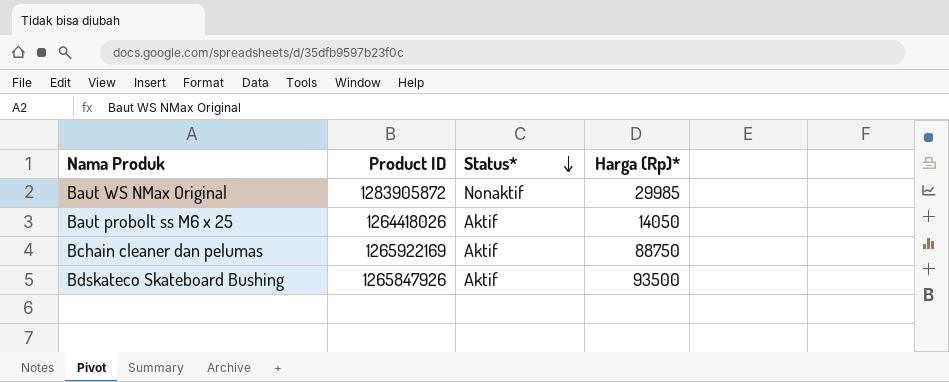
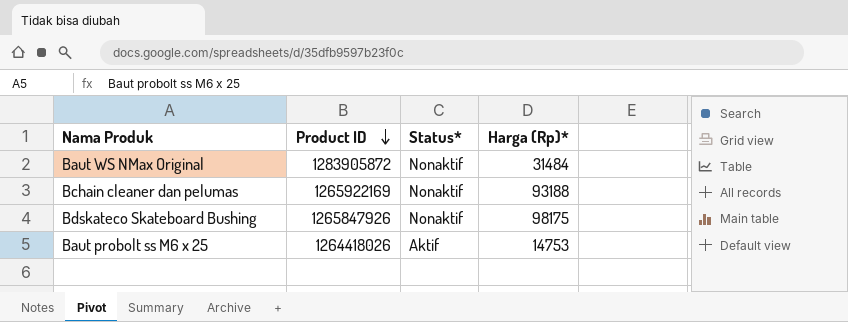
row order: Status* descending -> Product ID descending
Baut WS NMax Original | Harga (Rp)*: 29985 -> 31484
Bchain cleaner dan pelumas | Status*: Aktif -> Nonaktif
Bchain cleaner dan pelumas | Harga (Rp)*: 88750 -> 93188
Bdskateco Skateboard Bushing | Status*: Aktif -> Nonaktif
Bdskateco Skateboard Bushing | Harga (Rp)*: 93500 -> 98175
Baut probolt ss M6 x 25 | Harga (Rp)*: 14050 -> 14753

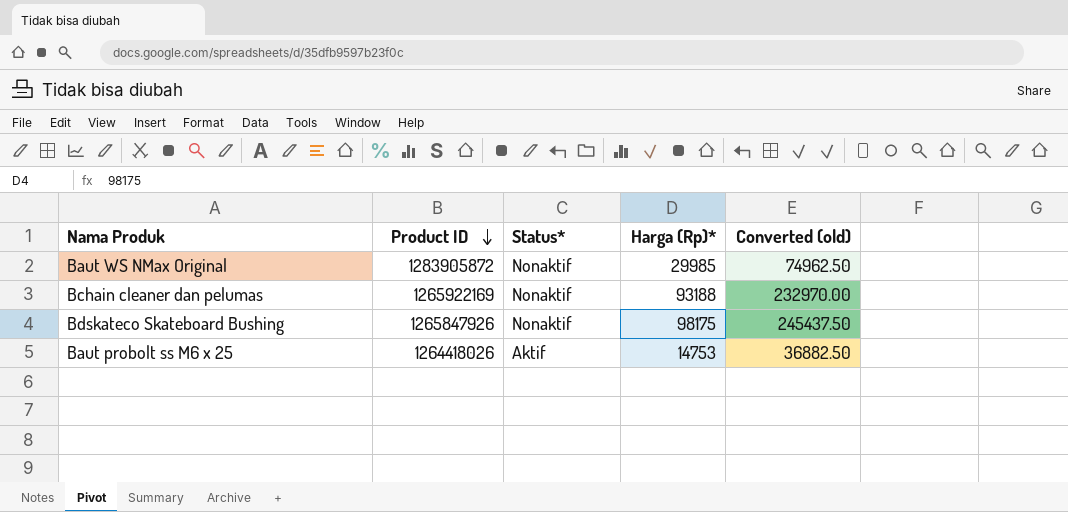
column Converted (old) | formula: none -> [Harga (Rp)*] * 2.5
Baut WS NMax Original | Harga (Rp)*: 31484 -> 29985

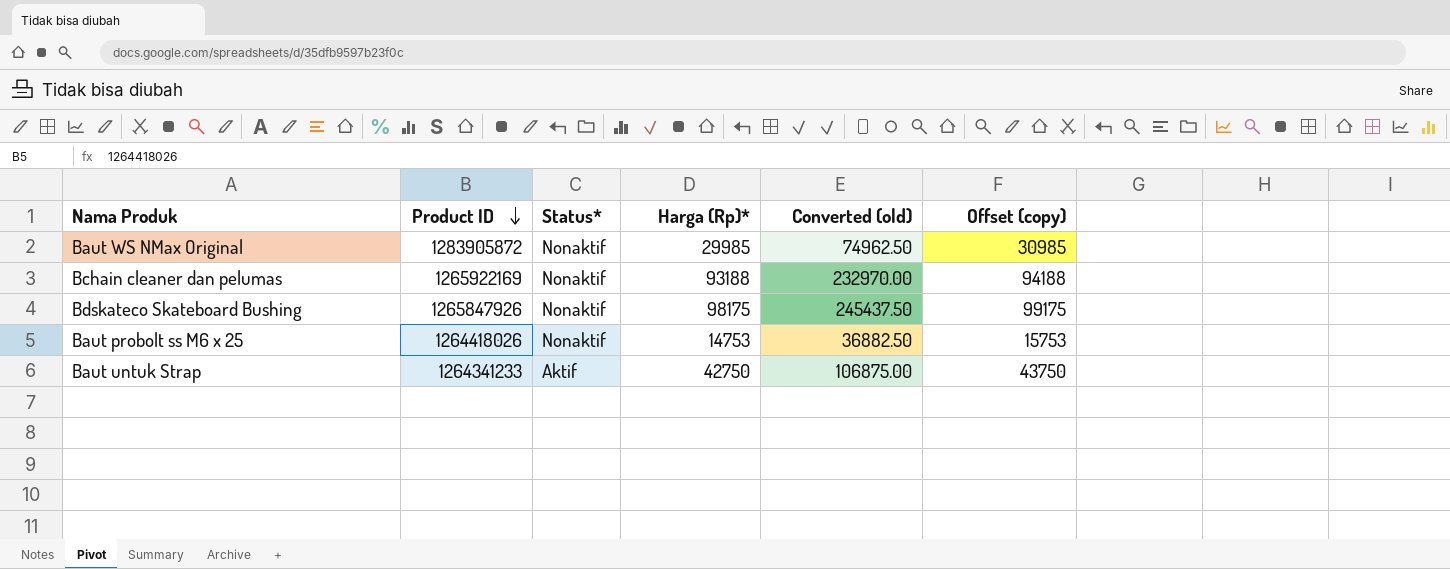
column Offset (copy) | formula: none -> [Harga (Rp)*] + 1000
Baut probolt ss M6 x 25 | Status*: Aktif -> Nonaktif
row Baut untuk Strap: none -> 1264341233 | Aktif | 42750 | 106875.00 | 43750

